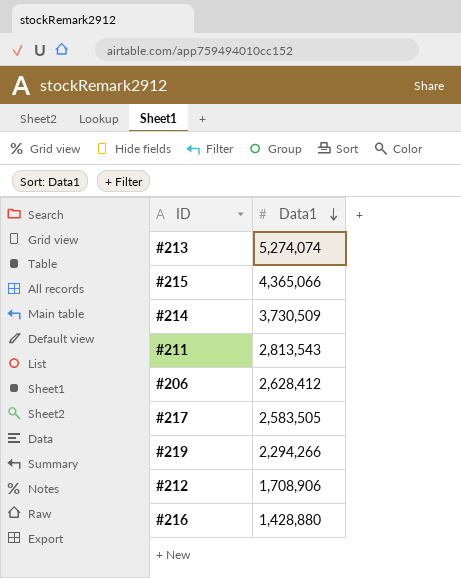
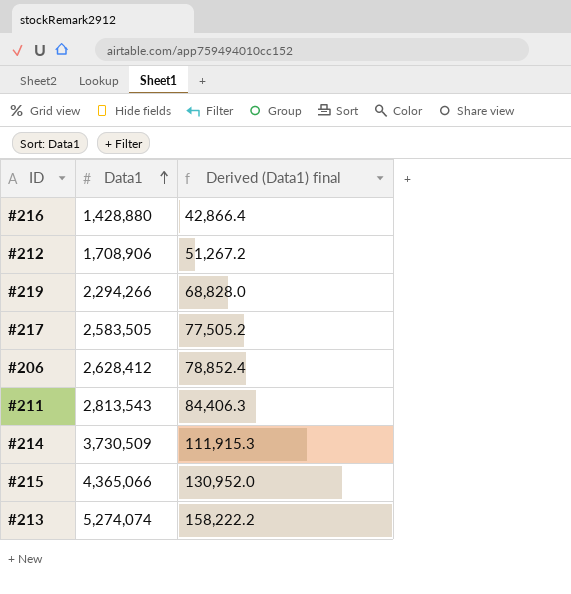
row order: Data1 descending -> Data1 ascending
column Derived (Data1) final | formula: none -> [Data1] * 0.03

